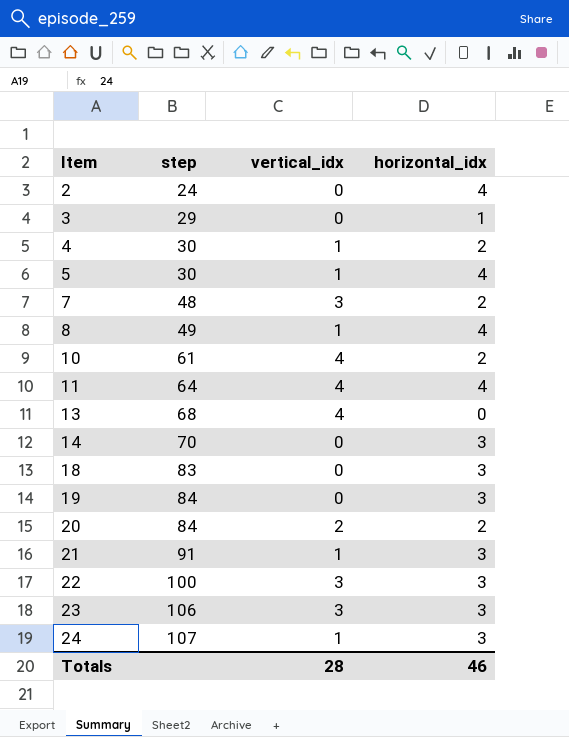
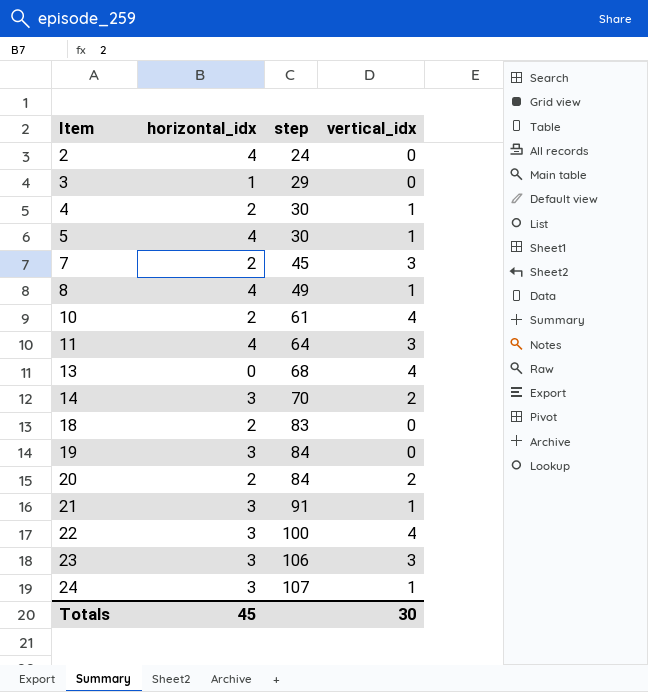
column horizontal_idx | position: 4 -> 2
7 | step: 48 -> 45
11 | vertical_idx: 4 -> 3
14 | vertical_idx: 0 -> 2
18 | horizontal_idx: 3 -> 2
22 | vertical_idx: 3 -> 4
Totals | horizontal_idx: 46 -> 45
Totals | vertical_idx: 28 -> 30

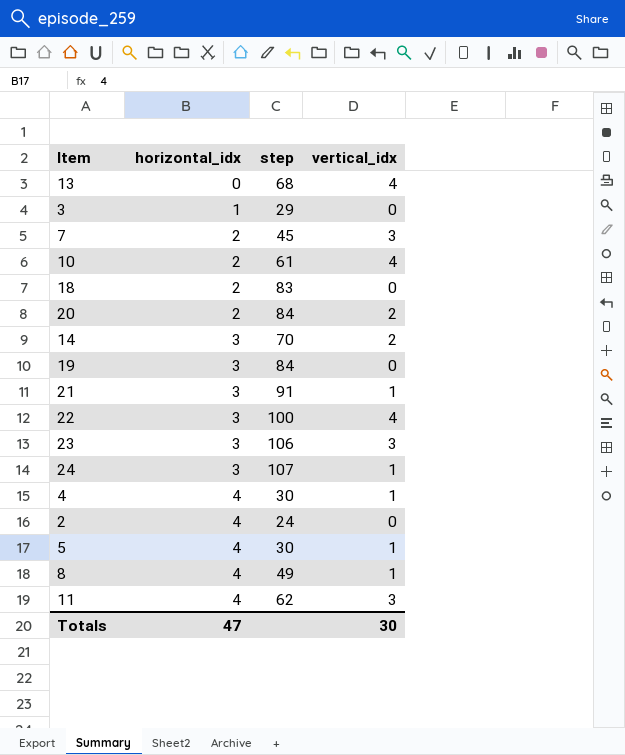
row order: Item ascending -> horizontal_idx ascending
4 | horizontal_idx: 2 -> 4
11 | step: 64 -> 62
Totals | horizontal_idx: 45 -> 47

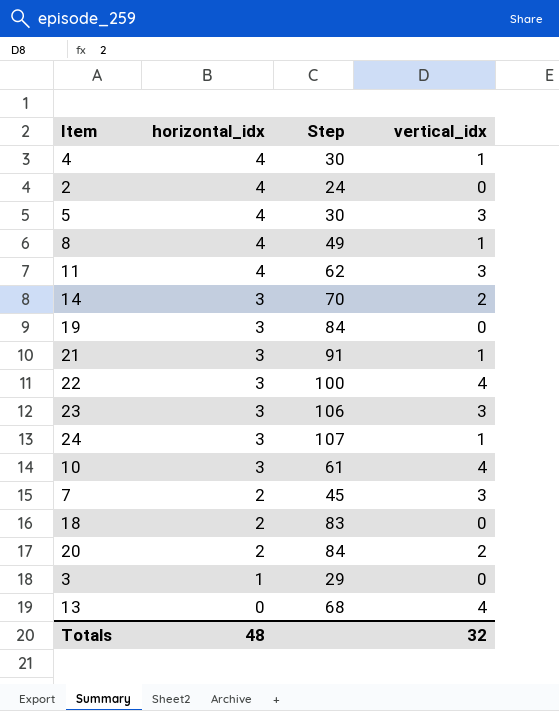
row order: horizontal_idx ascending -> horizontal_idx descending
column name: step -> Step
5 | vertical_idx: 1 -> 3
10 | horizontal_idx: 2 -> 3
Totals | horizontal_idx: 47 -> 48
Totals | vertical_idx: 30 -> 32

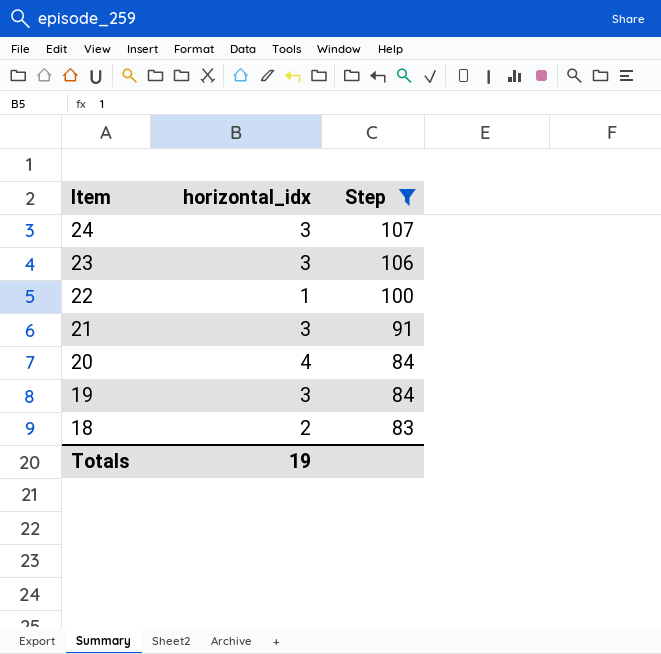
filter: none -> Step >= 83
row order: horizontal_idx descending -> Item descending
column vertical_idx | position: 4 -> none
22 | horizontal_idx: 3 -> 1
20 | horizontal_idx: 2 -> 4
Totals | horizontal_idx: 48 -> 19

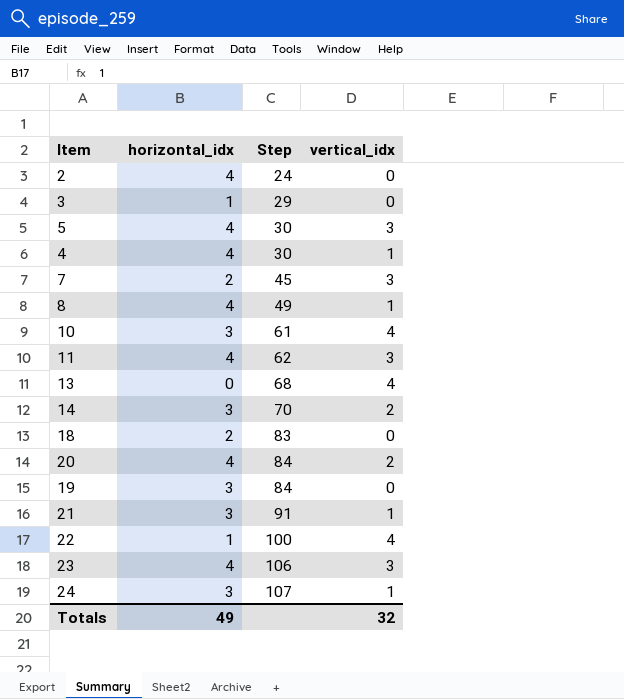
filter: Step >= 83 -> none
row order: Item descending -> Step ascending
column vertical_idx | position: none -> 4
23 | horizontal_idx: 3 -> 4
Totals | horizontal_idx: 19 -> 49

